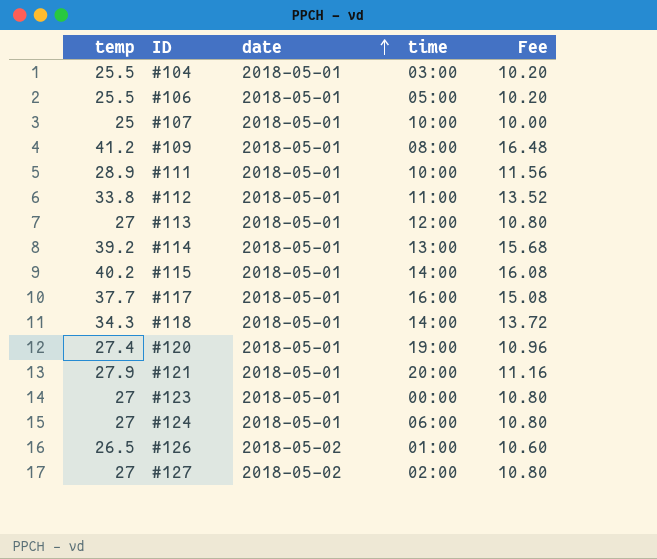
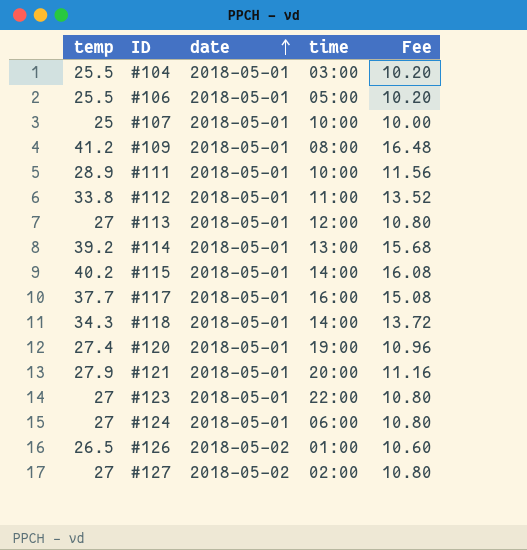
#123 | time: 00:00 -> 22:00

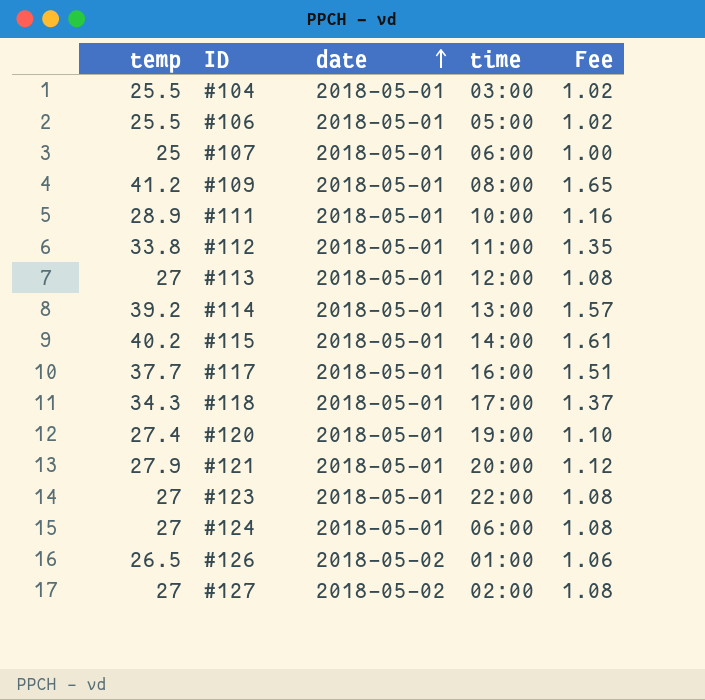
column Fee | formula: [temp] * 0.4 -> [temp] * 0.04
#107 | time: 10:00 -> 06:00
#118 | time: 14:00 -> 17:00

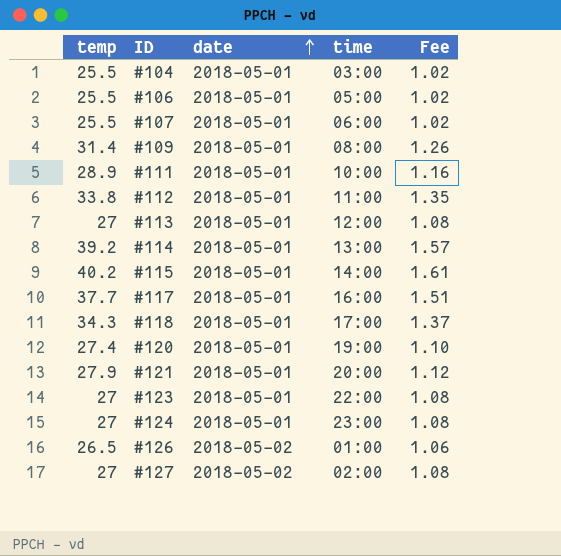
#107 | temp: 25 -> 25.5
#107 | Fee: 1.00 -> 1.02
#109 | temp: 41.2 -> 31.4
#109 | Fee: 1.65 -> 1.26
#124 | time: 06:00 -> 23:00

